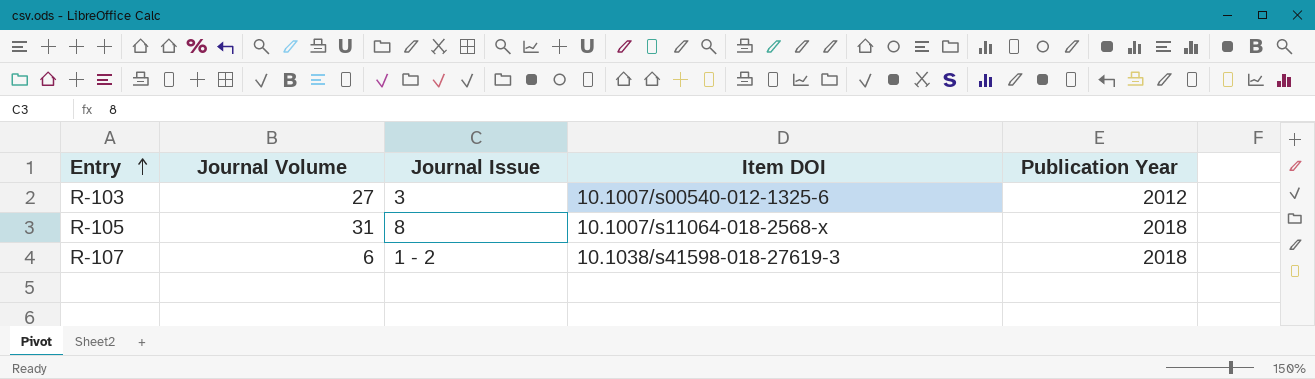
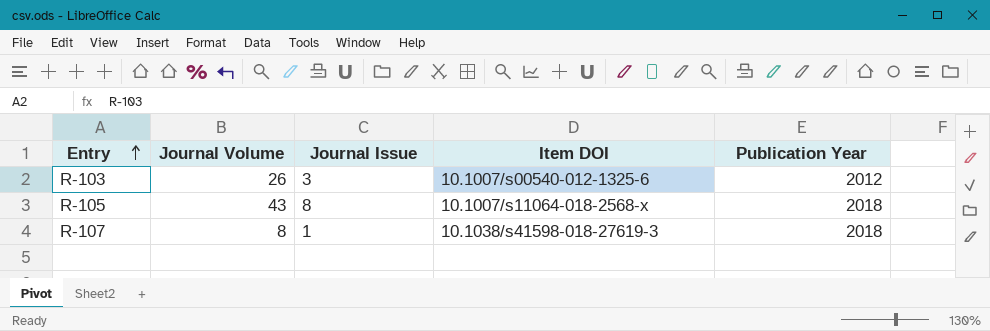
R-103 | Journal Volume: 27 -> 26
R-105 | Journal Volume: 31 -> 43
R-107 | Journal Volume: 6 -> 8
R-107 | Journal Issue: 1 - 2 -> 1

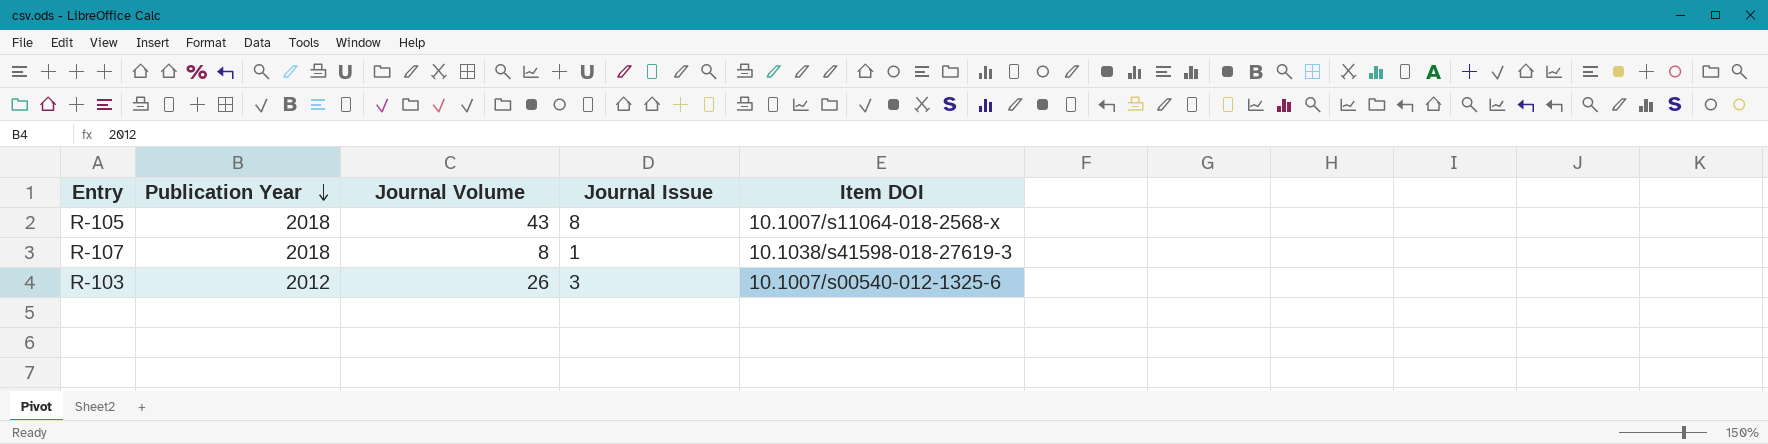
row order: Entry ascending -> Publication Year descending
column Publication Year | position: 5 -> 2

